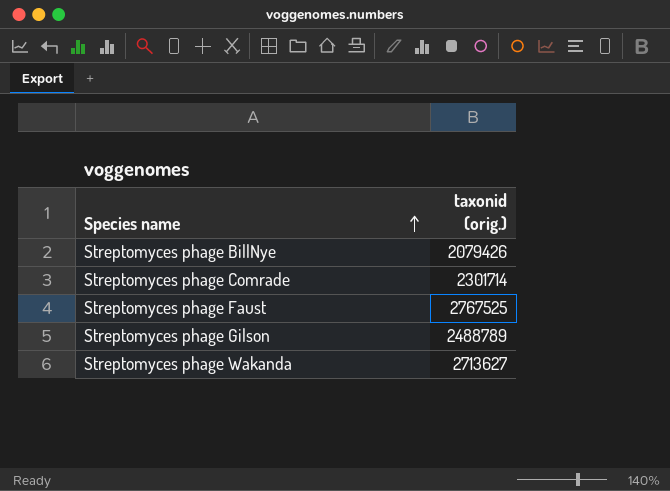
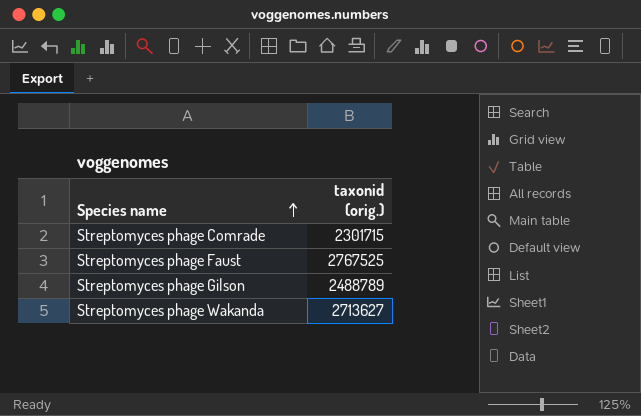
row Streptomyces phage BillNye: 2079426 -> none
Streptomyces phage Comrade | taxonid (orig.): 2301714 -> 2301715

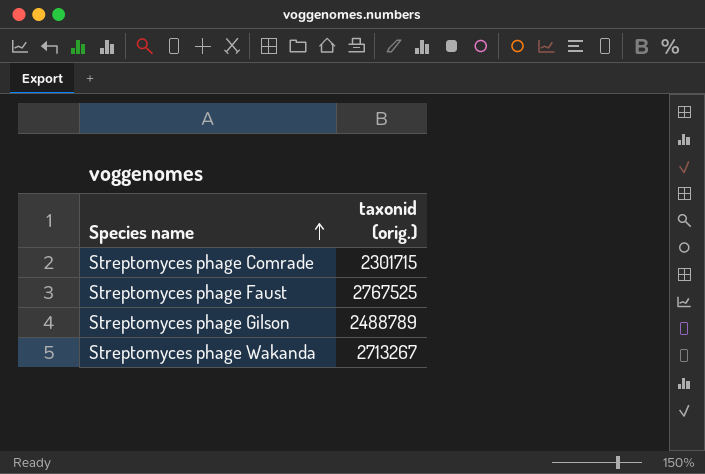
Streptomyces phage Wakanda | taxonid (orig.): 2713627 -> 2713267

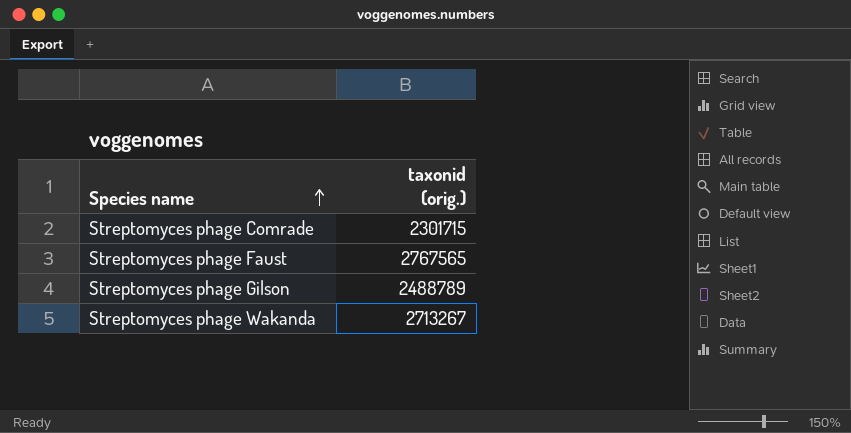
Streptomyces phage Faust | taxonid (orig.): 2767525 -> 2767565

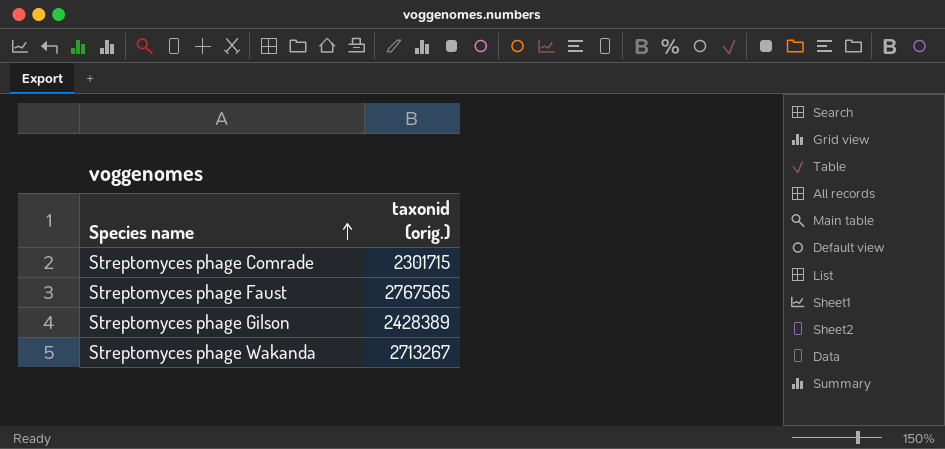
Streptomyces phage Gilson | taxonid (orig.): 2488789 -> 2428389

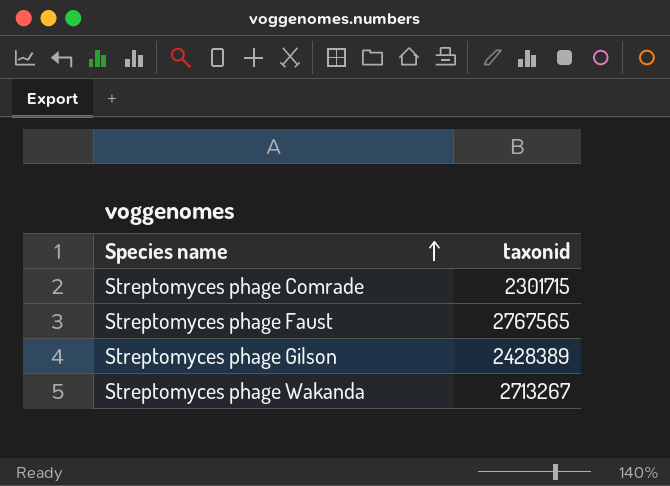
column name: taxonid (orig.) -> taxonid

